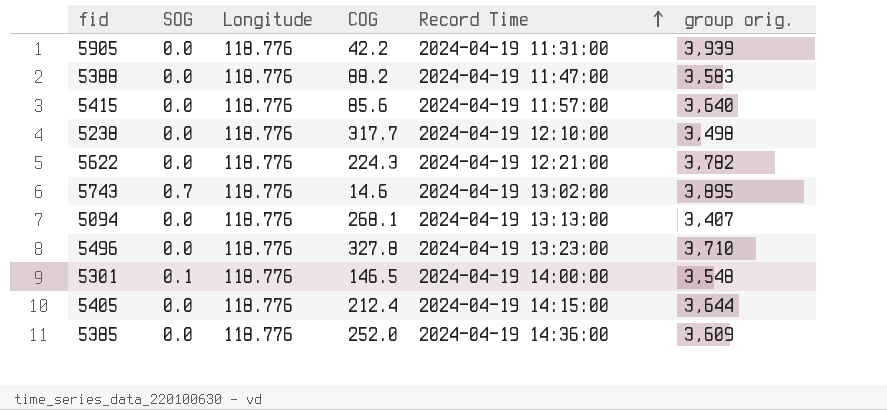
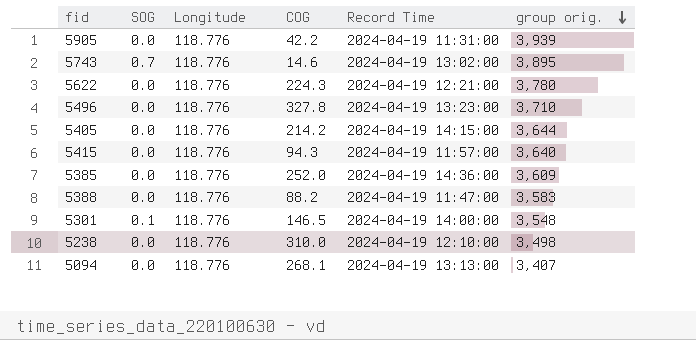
row order: Record Time ascending -> group orig. descending
5622 | group orig.: 3,782 -> 3,780
5405 | COG: 212.4 -> 214.2
5415 | COG: 85.6 -> 94.3
5238 | COG: 317.7 -> 310.0

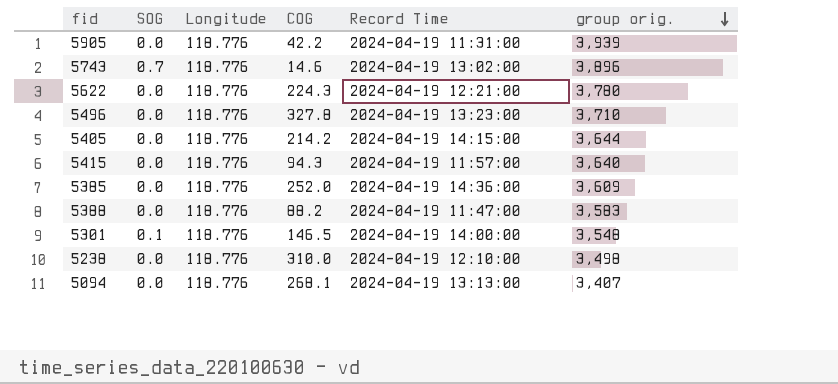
5743 | group orig.: 3,895 -> 3,896

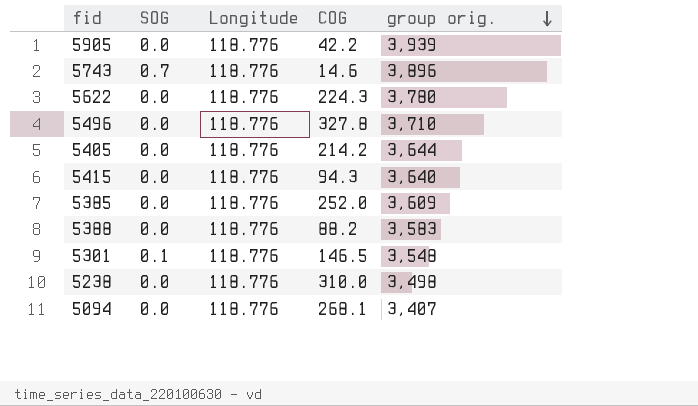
column Record Time | position: 5 -> none

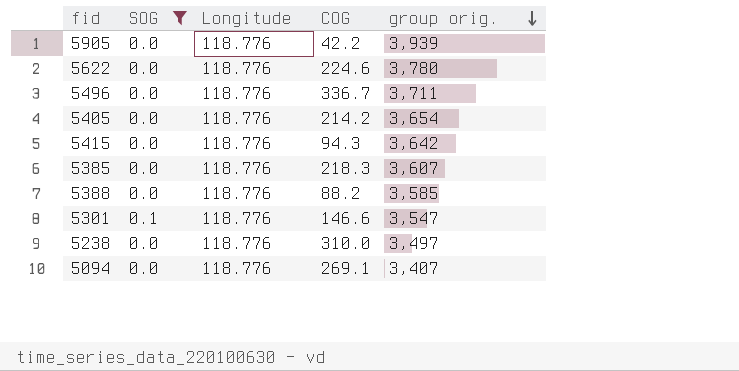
filter: none -> SOG != 0.7
5622 | COG: 224.3 -> 224.6
5496 | COG: 327.8 -> 336.7
5496 | group orig.: 3,710 -> 3,711
5405 | group orig.: 3,644 -> 3,654
5415 | group orig.: 3,640 -> 3,642
5385 | COG: 252.0 -> 218.3
5385 | group orig.: 3,609 -> 3,607
5388 | group orig.: 3,583 -> 3,585
5301 | COG: 146.5 -> 146.6
5301 | group orig.: 3,548 -> 3,547
5238 | group orig.: 3,498 -> 3,497
5094 | COG: 268.1 -> 269.1

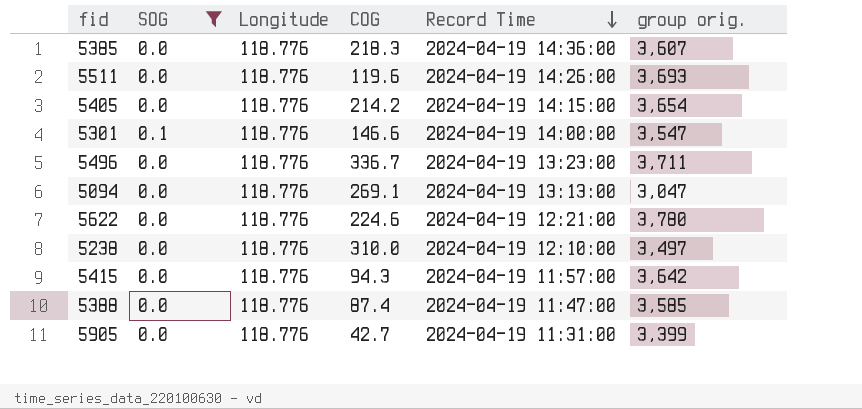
row order: group orig. descending -> Record Time descending
column Record Time | position: none -> 5
row 5511: none -> 0.0 | 118.776 | 119.6 | 2024-04-19 14:26:00 | 3,693
5094 | group orig.: 3,407 -> 3,047
5388 | COG: 88.2 -> 87.4
5905 | COG: 42.2 -> 42.7
5905 | group orig.: 3,939 -> 3,399

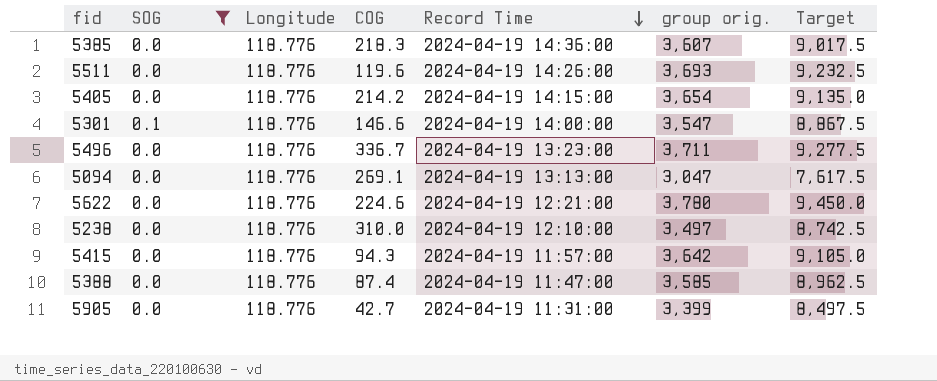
column Target | formula: none -> [group orig.] * 2.5

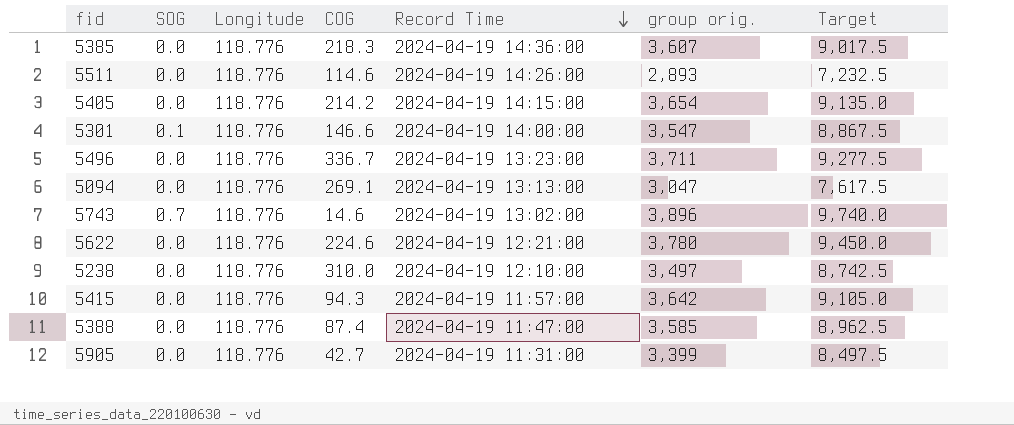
filter: SOG != 0.7 -> none
5511 | COG: 119.6 -> 114.6
5511 | group orig.: 3,693 -> 2,893
5511 | Target: 9,232.5 -> 7,232.5

